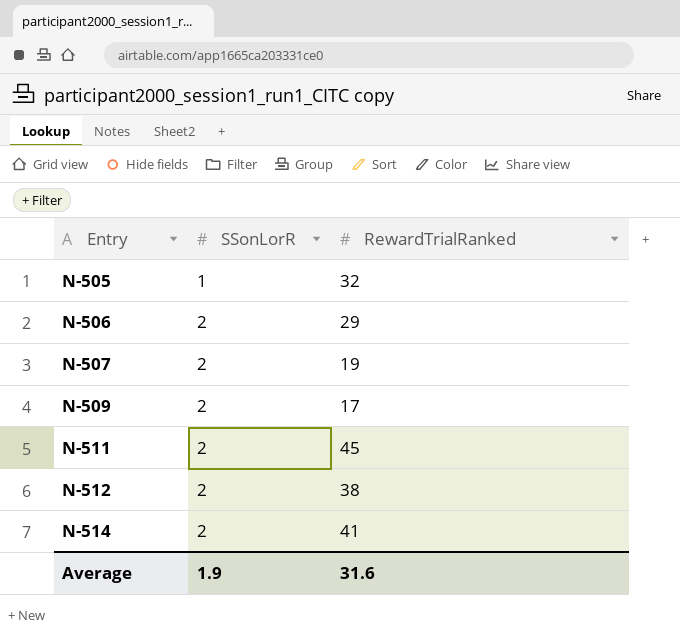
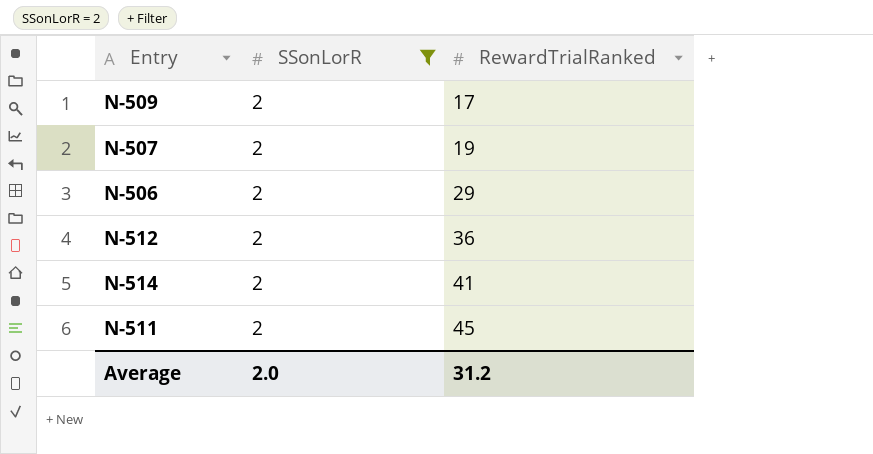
filter: none -> SSonLorR = 2
row order: Entry ascending -> RewardTrialRanked ascending
N-512 | RewardTrialRanked: 38 -> 36
Average | SSonLorR: 1.9 -> 2.0
Average | RewardTrialRanked: 31.6 -> 31.2

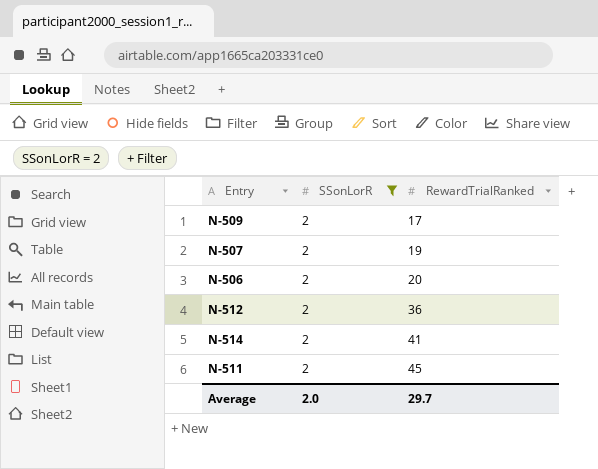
N-506 | RewardTrialRanked: 29 -> 20
Average | RewardTrialRanked: 31.2 -> 29.7

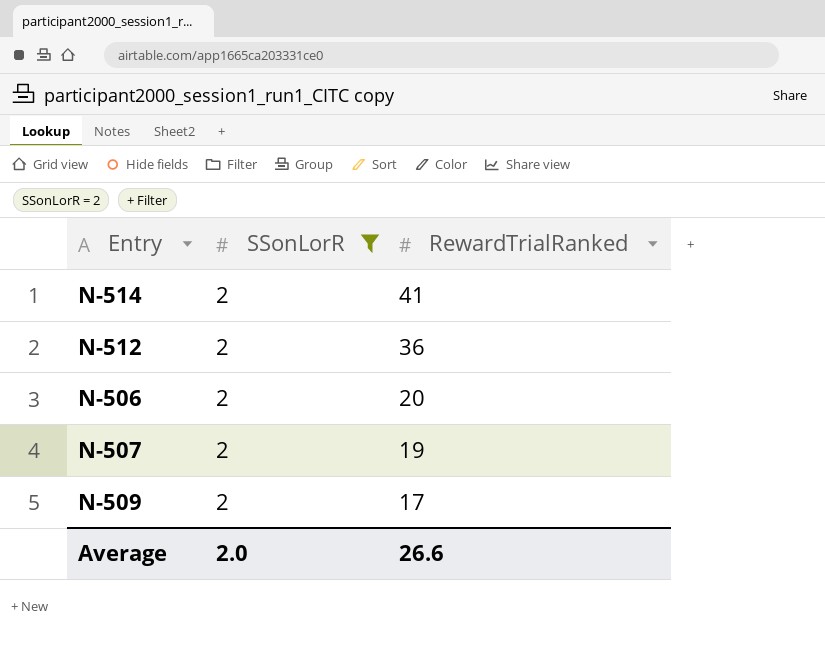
row order: RewardTrialRanked ascending -> RewardTrialRanked descending
row N-511: 2 | 45 -> none
Average | RewardTrialRanked: 29.7 -> 26.6

